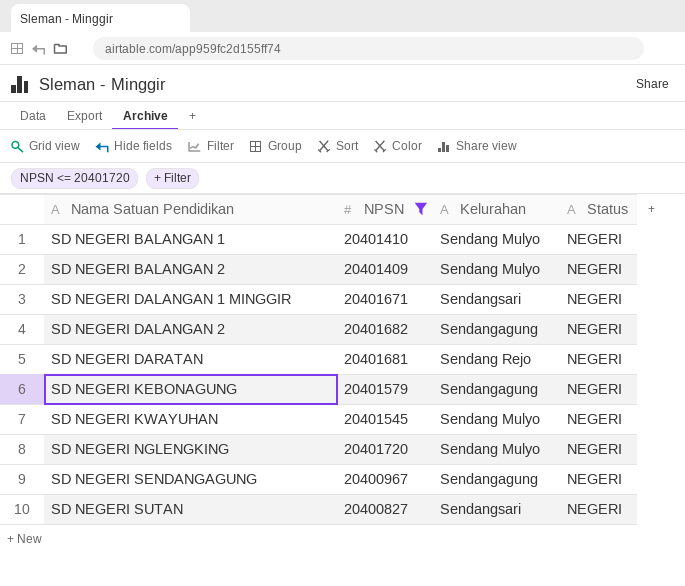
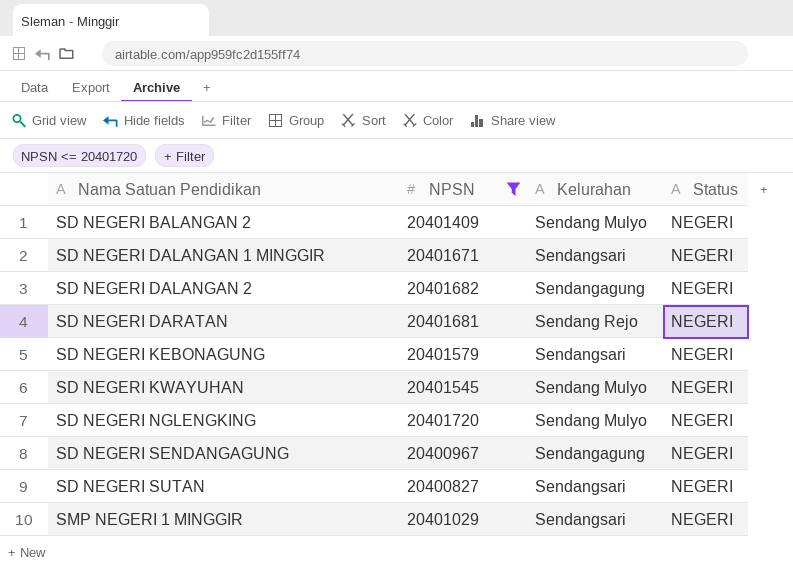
row SD NEGERI BALANGAN 1: 20401410 | Sendang Mulyo | NEGERI -> none
SD NEGERI KEBONAGUNG | Kelurahan: Sendangagung -> Sendangsari
row SMP NEGERI 1 MINGGIR: none -> 20401029 | Sendangsari | NEGERI

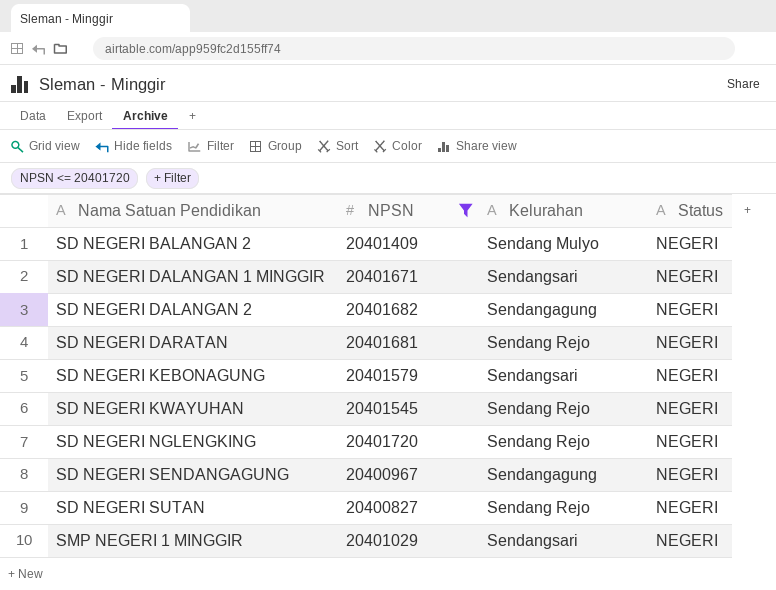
SD NEGERI KWAYUHAN | Kelurahan: Sendang Mulyo -> Sendang Rejo
SD NEGERI NGLENGKING | Kelurahan: Sendang Mulyo -> Sendang Rejo
SD NEGERI SUTAN | Kelurahan: Sendangsari -> Sendang Rejo

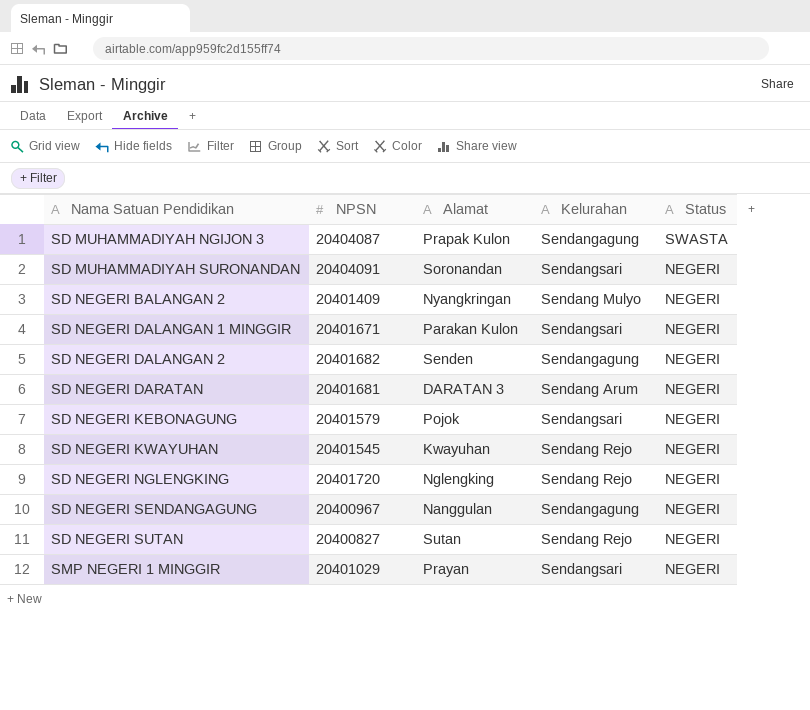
filter: NPSN <= 20401720 -> none
column Alamat | position: none -> 3
SD NEGERI DARATAN | Kelurahan: Sendang Rejo -> Sendang Arum

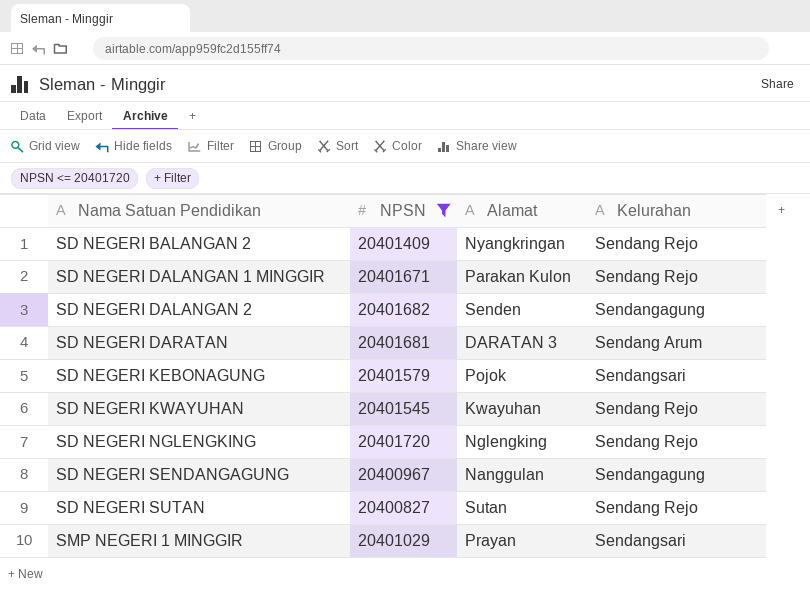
filter: none -> NPSN <= 20401720
column Status | position: 5 -> none
SD NEGERI BALANGAN 2 | Kelurahan: Sendang Mulyo -> Sendang Rejo
SD NEGERI DALANGAN 1 MINGGIR | Kelurahan: Sendangsari -> Sendang Rejo

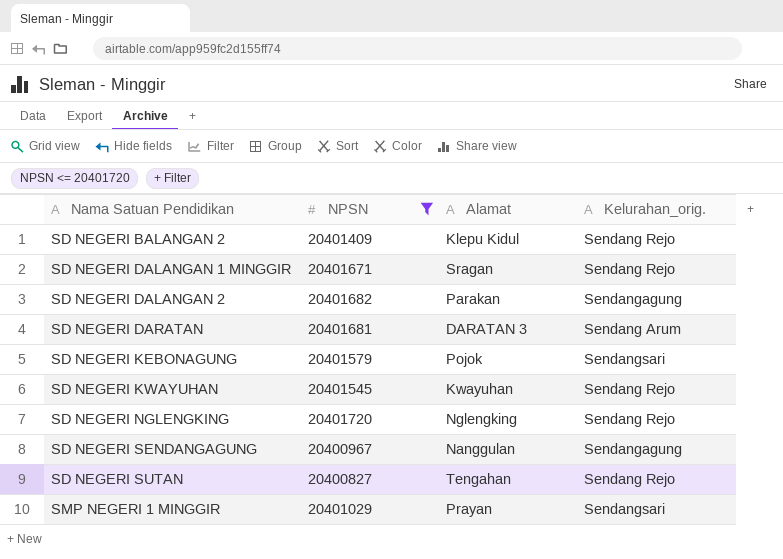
column name: Kelurahan -> Kelurahan_orig.
SD NEGERI BALANGAN 2 | Alamat: Nyangkringan -> Klepu Kidul
SD NEGERI DALANGAN 1 MINGGIR | Alamat: Parakan Kulon -> Sragan
SD NEGERI DALANGAN 2 | Alamat: Senden -> Parakan
SD NEGERI SUTAN | Alamat: Sutan -> Tengahan

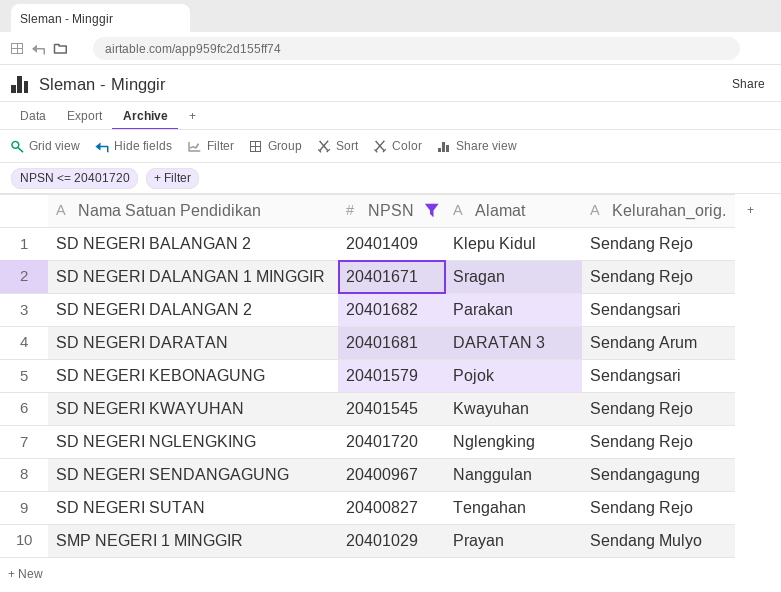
SD NEGERI DALANGAN 2 | Kelurahan_orig.: Sendangagung -> Sendangsari
SMP NEGERI 1 MINGGIR | Kelurahan_orig.: Sendangsari -> Sendang Mulyo

